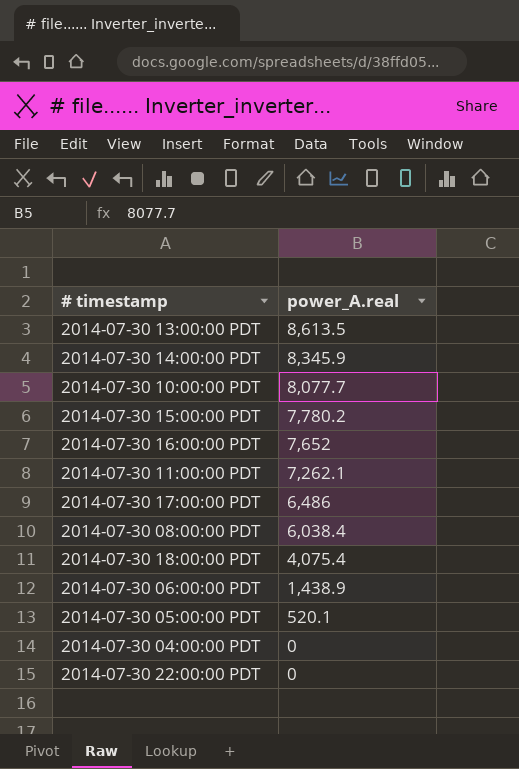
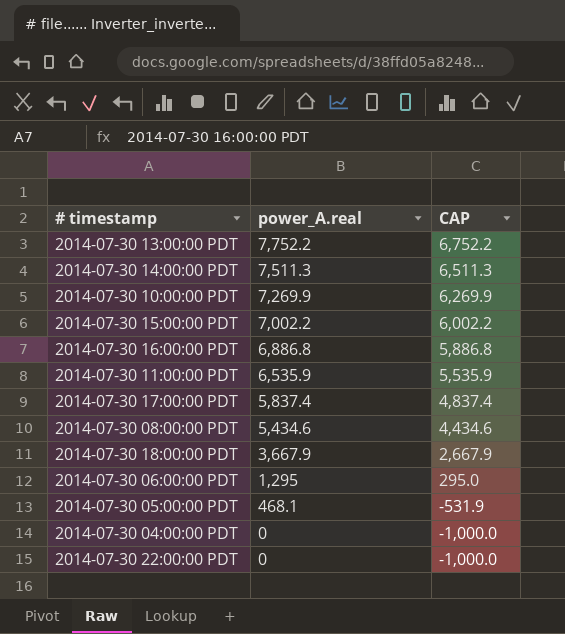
column CAP | formula: none -> [power_A.real] - 1000
2014-07-30 13:00:00 PDT | power_A.real: 8,613.5 -> 7,752.2
2014-07-30 14:00:00 PDT | power_A.real: 8,345.9 -> 7,511.3
2014-07-30 10:00:00 PDT | power_A.real: 8,077.7 -> 7,269.9
2014-07-30 15:00:00 PDT | power_A.real: 7,780.2 -> 7,002.2
2014-07-30 16:00:00 PDT | power_A.real: 7,652 -> 6,886.8
2014-07-30 11:00:00 PDT | power_A.real: 7,262.1 -> 6,535.9
2014-07-30 17:00:00 PDT | power_A.real: 6,486 -> 5,837.4
2014-07-30 08:00:00 PDT | power_A.real: 6,038.4 -> 5,434.6
2014-07-30 18:00:00 PDT | power_A.real: 4,075.4 -> 3,667.9
2014-07-30 06:00:00 PDT | power_A.real: 1,438.9 -> 1,295
2014-07-30 05:00:00 PDT | power_A.real: 520.1 -> 468.1

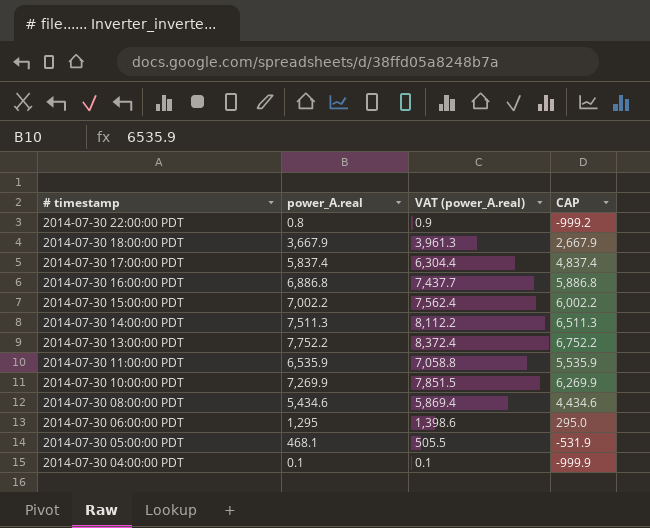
row order: power_A.real descending -> # timestamp descending
column VAT (power_A.real) | formula: none -> [power_A.real] * 1.08
2014-07-30 22:00:00 PDT | power_A.real: 0 -> 0.8
2014-07-30 22:00:00 PDT | CAP: -1,000.0 -> -999.2
2014-07-30 04:00:00 PDT | power_A.real: 0 -> 0.1
2014-07-30 04:00:00 PDT | CAP: -1,000.0 -> -999.9

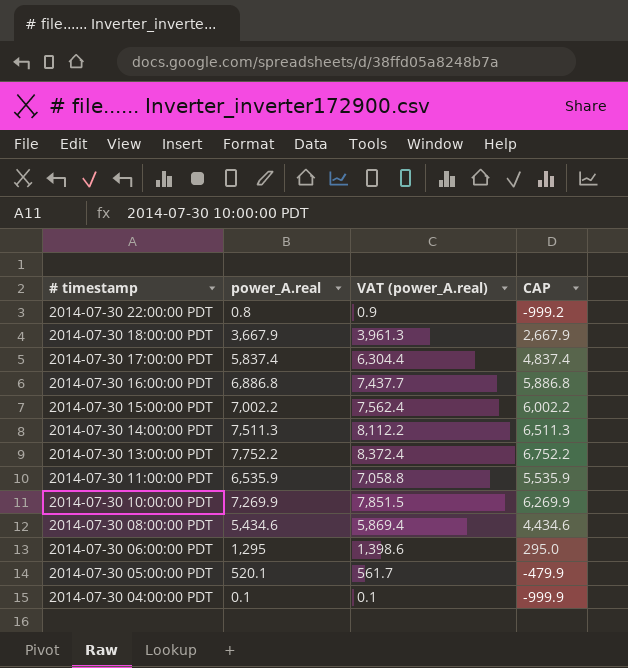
2014-07-30 05:00:00 PDT | power_A.real: 468.1 -> 520.1
2014-07-30 05:00:00 PDT | VAT (power_A.real): 505.5 -> 561.7
2014-07-30 05:00:00 PDT | CAP: -531.9 -> -479.9

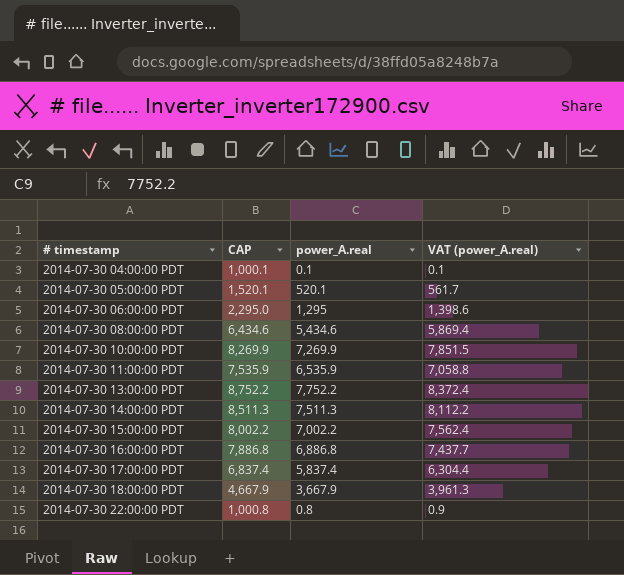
row order: # timestamp descending -> # timestamp ascending
column CAP | formula: [power_A.real] - 1000 -> [power_A.real] + 1000
column CAP | position: 4 -> 2

